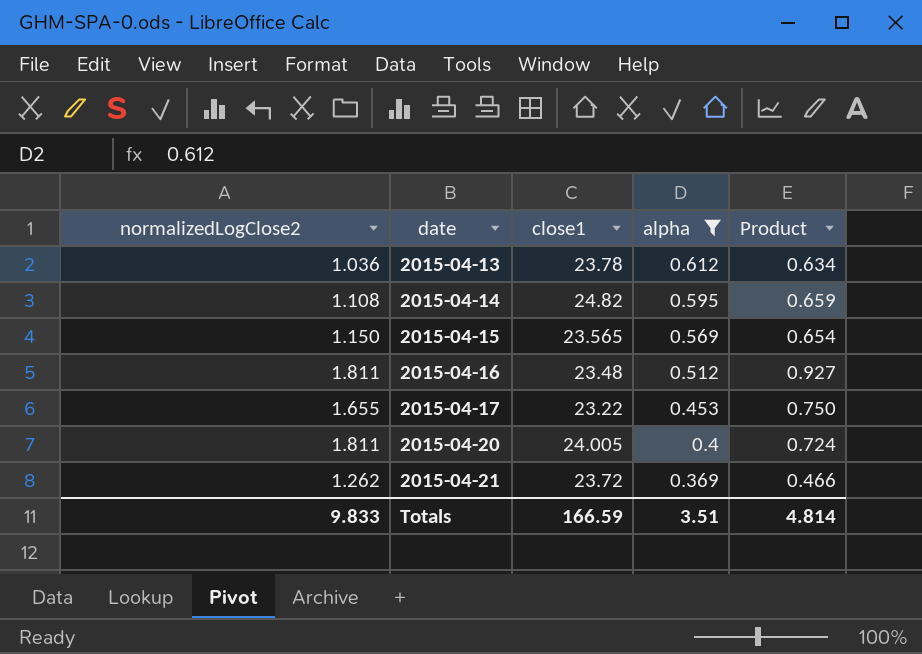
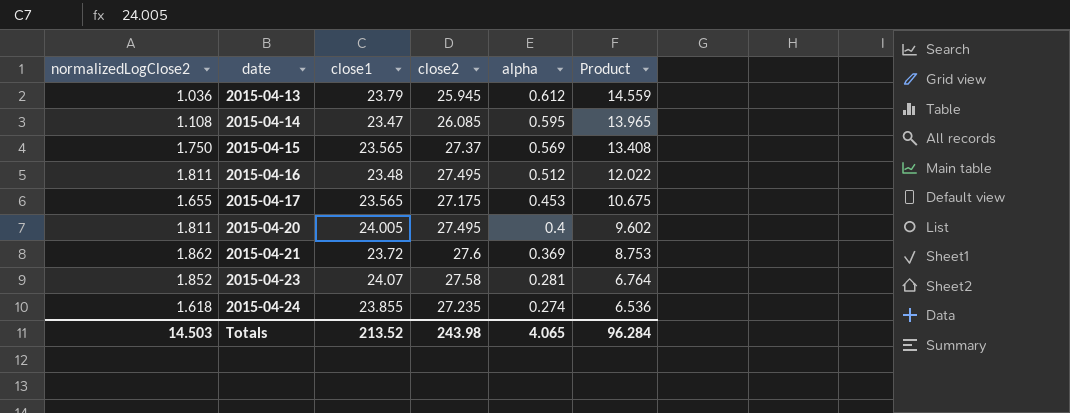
filter: alpha >= 0.369 -> none
column close2 | position: none -> 4
column Product | formula: [normalizedLogClose2] * [alpha] -> [close1] * [alpha]
2015-04-13 | close1: 23.78 -> 23.79
2015-04-14 | close1: 24.82 -> 23.47
2015-04-15 | normalizedLogClose2: 1.150 -> 1.750
2015-04-17 | close1: 23.22 -> 23.565
2015-04-21 | normalizedLogClose2: 1.262 -> 1.862
Totals | normalizedLogClose2: 9.833 -> 14.503
Totals | close1: 166.59 -> 213.52
Totals | alpha: 3.51 -> 4.065
Totals | Product: 4.814 -> 96.284

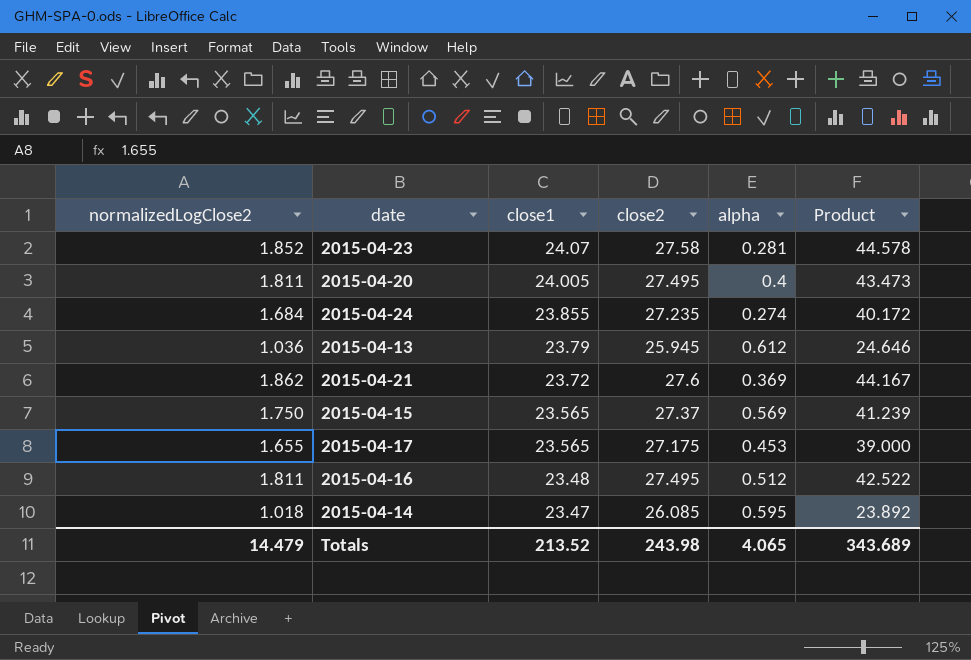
row order: date ascending -> close1 descending
column Product | formula: [close1] * [alpha] -> [normalizedLogClose2] * [close1]
2015-04-24 | normalizedLogClose2: 1.618 -> 1.684
2015-04-14 | normalizedLogClose2: 1.108 -> 1.018
Totals | normalizedLogClose2: 14.503 -> 14.479
Totals | Product: 96.284 -> 343.689

